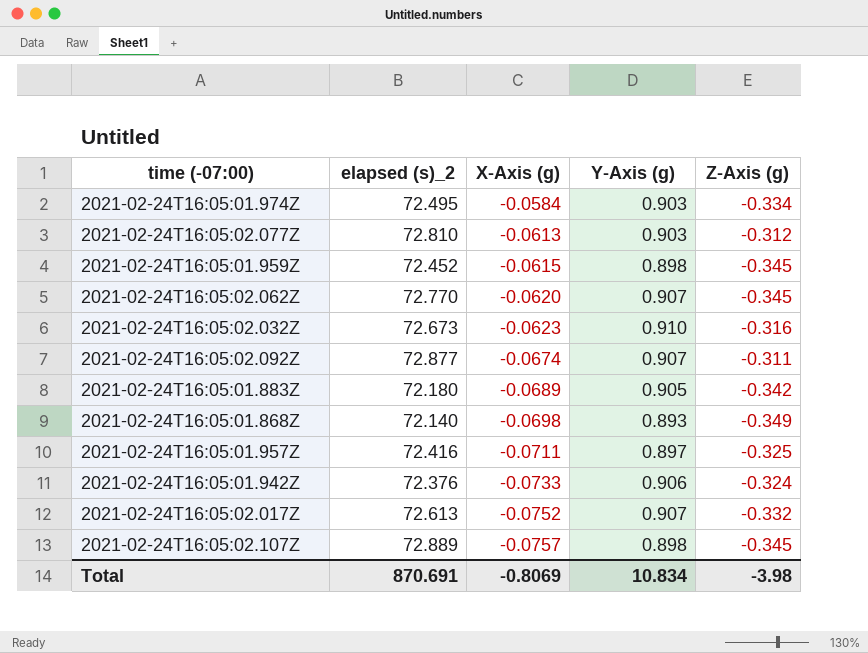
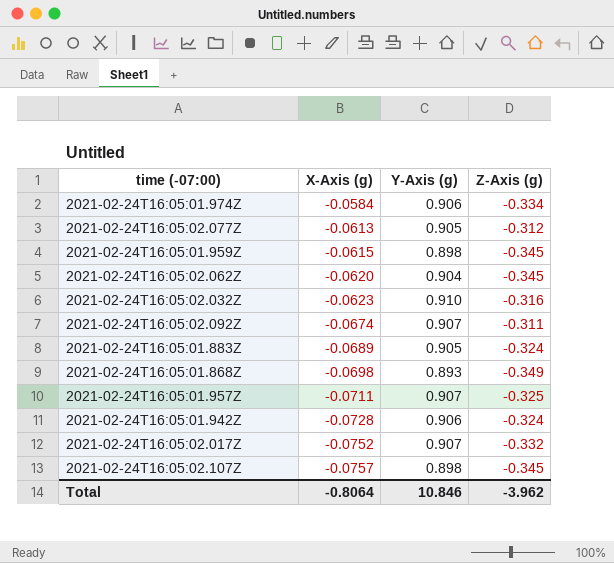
column elapsed (s)_2 | position: 2 -> none
2021-02-24T16:05:01.974Z | Y-Axis (g): 0.903 -> 0.906
2021-02-24T16:05:02.077Z | Y-Axis (g): 0.903 -> 0.905
2021-02-24T16:05:02.062Z | Y-Axis (g): 0.907 -> 0.904
2021-02-24T16:05:01.883Z | Z-Axis (g): -0.342 -> -0.324
2021-02-24T16:05:01.957Z | Y-Axis (g): 0.897 -> 0.907
2021-02-24T16:05:01.942Z | X-Axis (g): -0.0733 -> -0.0728
Total | X-Axis (g): -0.8069 -> -0.8064
Total | Y-Axis (g): 10.834 -> 10.846
Total | Z-Axis (g): -3.98 -> -3.962

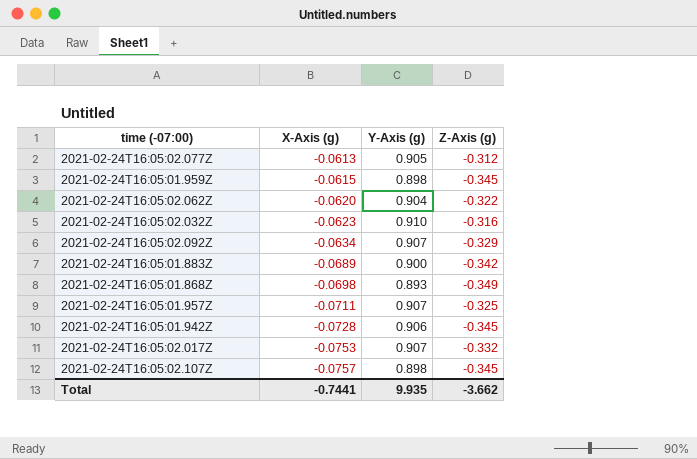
row 2021-02-24T16:05:01.974Z: -0.0584 | 0.906 | -0.334 -> none
2021-02-24T16:05:02.062Z | Z-Axis (g): -0.345 -> -0.322
2021-02-24T16:05:02.092Z | X-Axis (g): -0.0674 -> -0.0634
2021-02-24T16:05:02.092Z | Z-Axis (g): -0.311 -> -0.329
2021-02-24T16:05:01.883Z | Y-Axis (g): 0.905 -> 0.900
2021-02-24T16:05:01.883Z | Z-Axis (g): -0.324 -> -0.342
2021-02-24T16:05:01.942Z | Z-Axis (g): -0.324 -> -0.345
2021-02-24T16:05:02.017Z | X-Axis (g): -0.0752 -> -0.0753
Total | X-Axis (g): -0.8064 -> -0.7441
Total | Y-Axis (g): 10.846 -> 9.935
Total | Z-Axis (g): -3.962 -> -3.662

